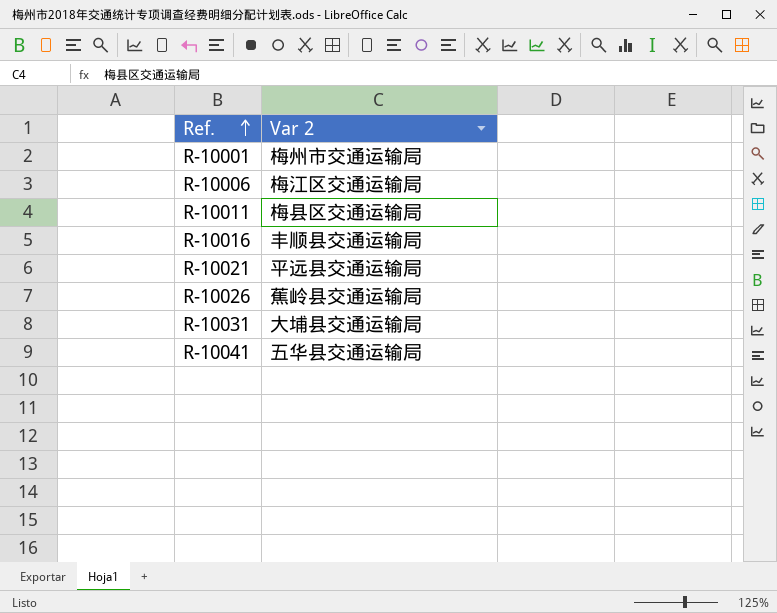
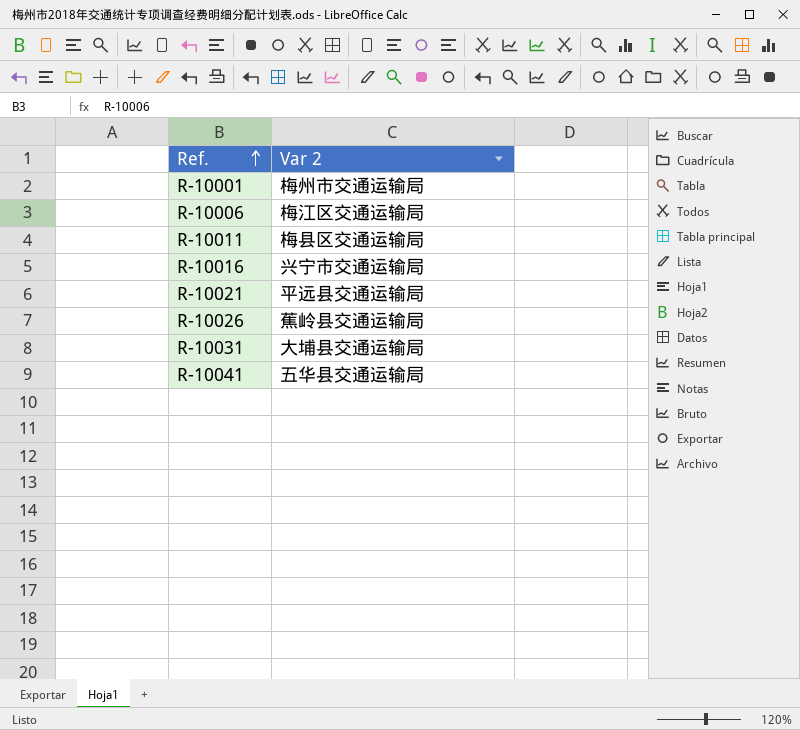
R-10016 | Var 2: 丰顺县交通运输局 -> 兴宁市交通运输局

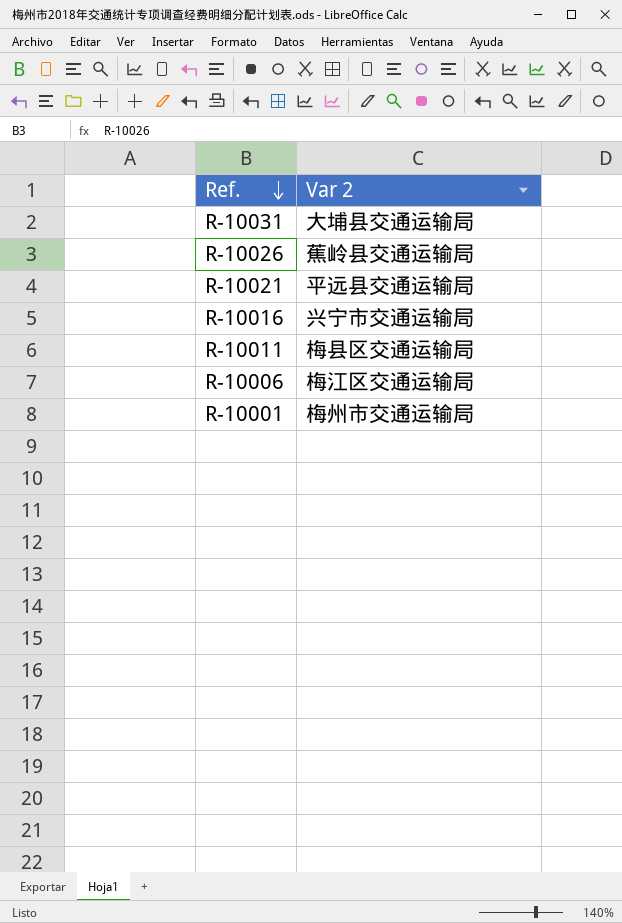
row order: Ref. ascending -> Ref. descending
row R-10041: 五华县交通运输局 -> none

